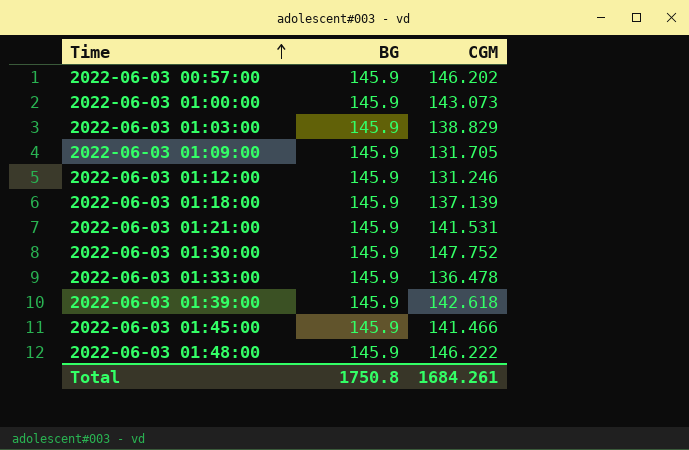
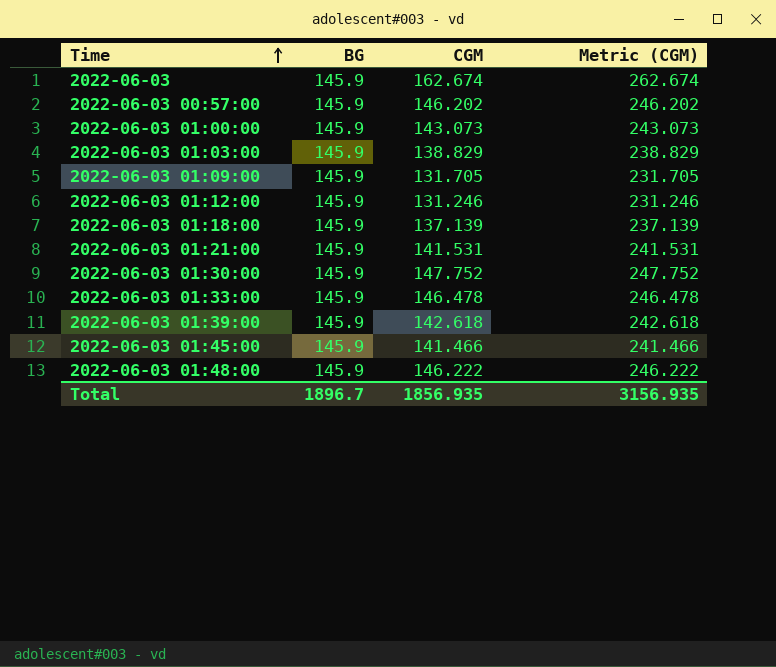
column Metric (CGM) | formula: none -> [CGM] + 100
row 2022-06-03: none -> 145.9 | 162.674 | 262.674
2022-06-03 01:33:00 | CGM: 136.478 -> 146.478
Total | BG: 1750.8 -> 1896.7
Total | CGM: 1684.261 -> 1856.935

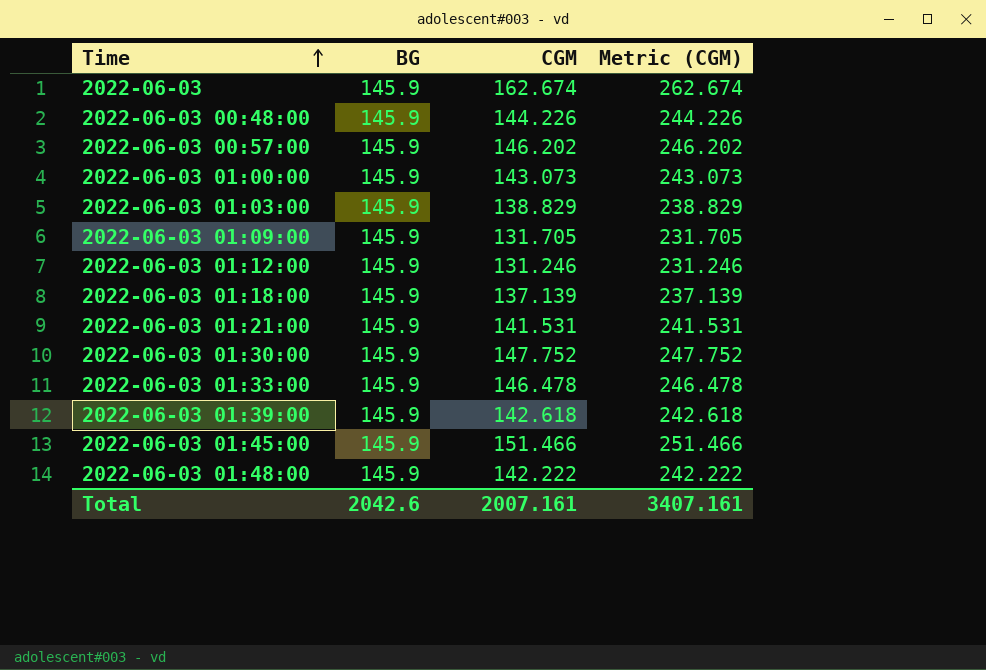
row 2022-06-03 00:48:00: none -> 145.9 | 144.226 | 244.226
2022-06-03 01:45:00 | CGM: 141.466 -> 151.466
2022-06-03 01:45:00 | Metric (CGM): 241.466 -> 251.466
2022-06-03 01:48:00 | CGM: 146.222 -> 142.222
2022-06-03 01:48:00 | Metric (CGM): 246.222 -> 242.222
Total | BG: 1896.7 -> 2042.6
Total | CGM: 1856.935 -> 2007.161
Total | Metric (CGM): 3156.935 -> 3407.161

